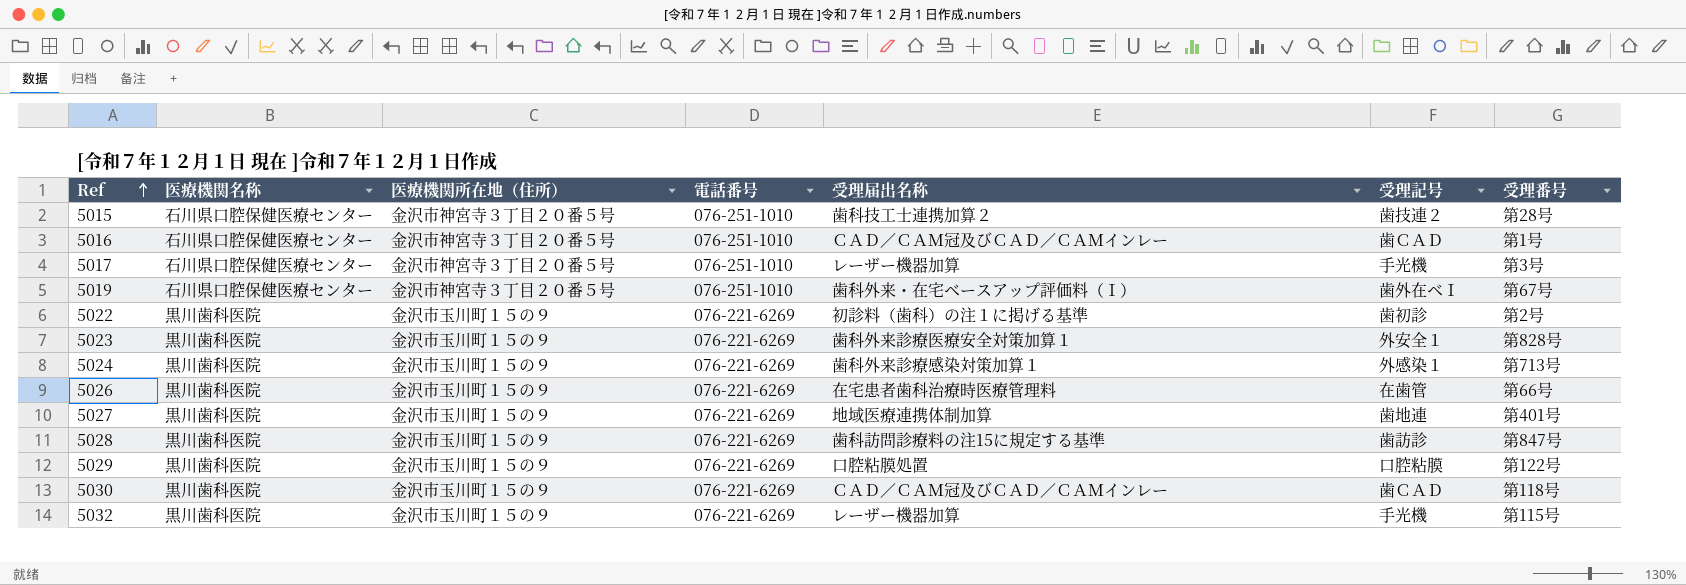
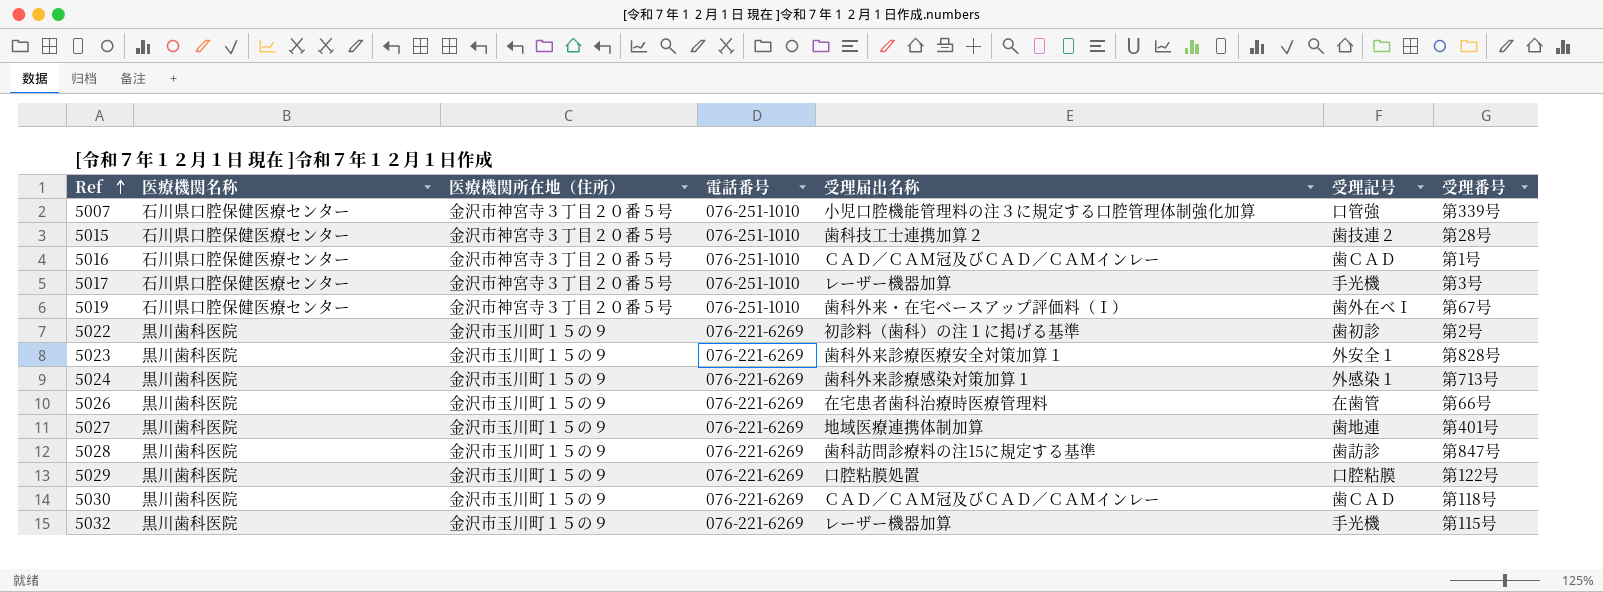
row 5007: none -> 石川県口腔保健医療センター | 金沢市神宮寺３丁目２０番５号 | 076-251-1010 | 小児口腔機能管理料の注３に規定する口腔管理体制強化加算 | 口管強 | 第339号

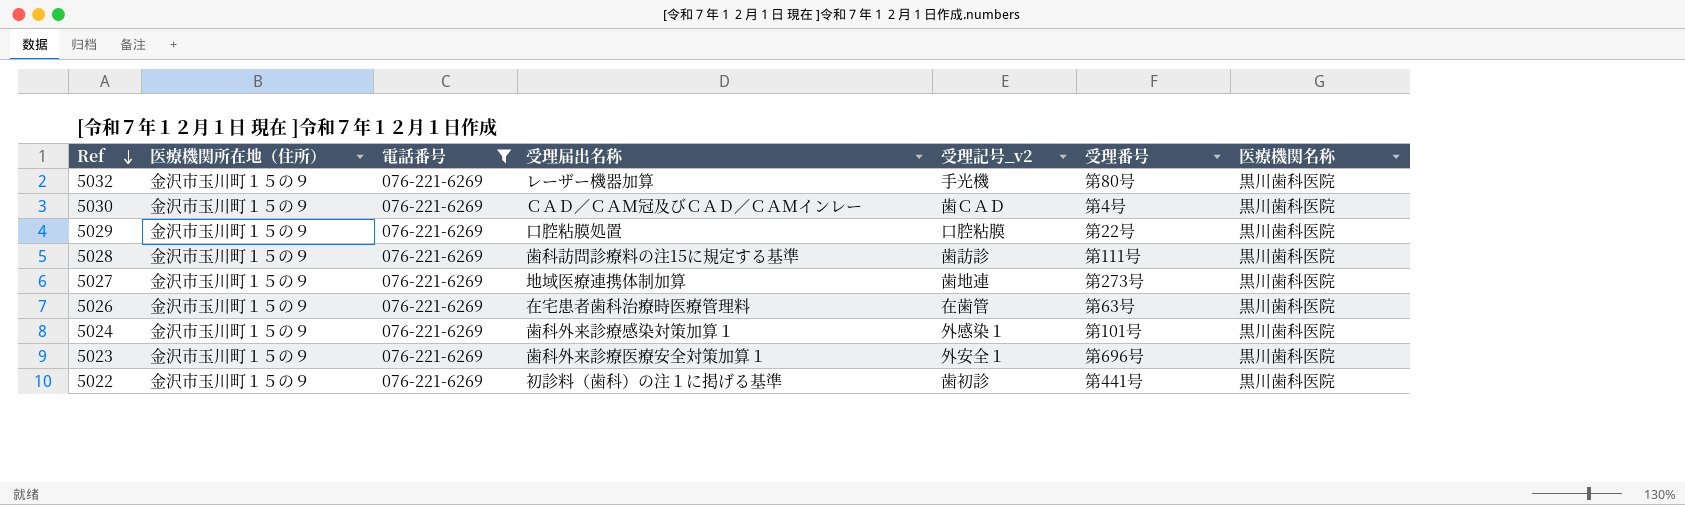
filter: none -> 電話番号 = 076-221-6269
row order: Ref ascending -> Ref descending
column name: 受理記号 -> 受理記号_v2
column 医療機関名称 | position: 2 -> 7
5032 | 受理番号: 第115号 -> 第80号
5030 | 受理番号: 第118号 -> 第4号
5029 | 受理番号: 第122号 -> 第22号
5028 | 受理番号: 第847号 -> 第111号
5027 | 受理番号: 第401号 -> 第273号
5026 | 受理番号: 第66号 -> 第63号
5024 | 受理番号: 第713号 -> 第101号
5023 | 受理番号: 第828号 -> 第696号
5022 | 受理番号: 第2号 -> 第441号

